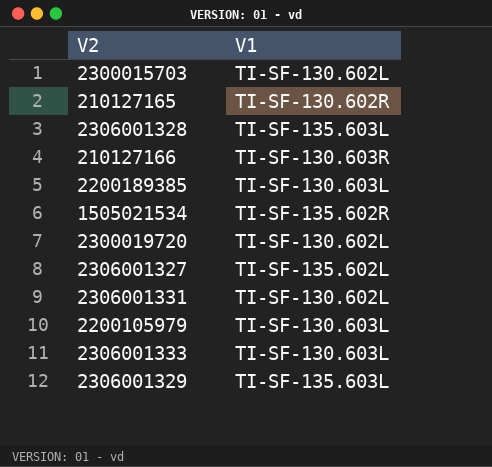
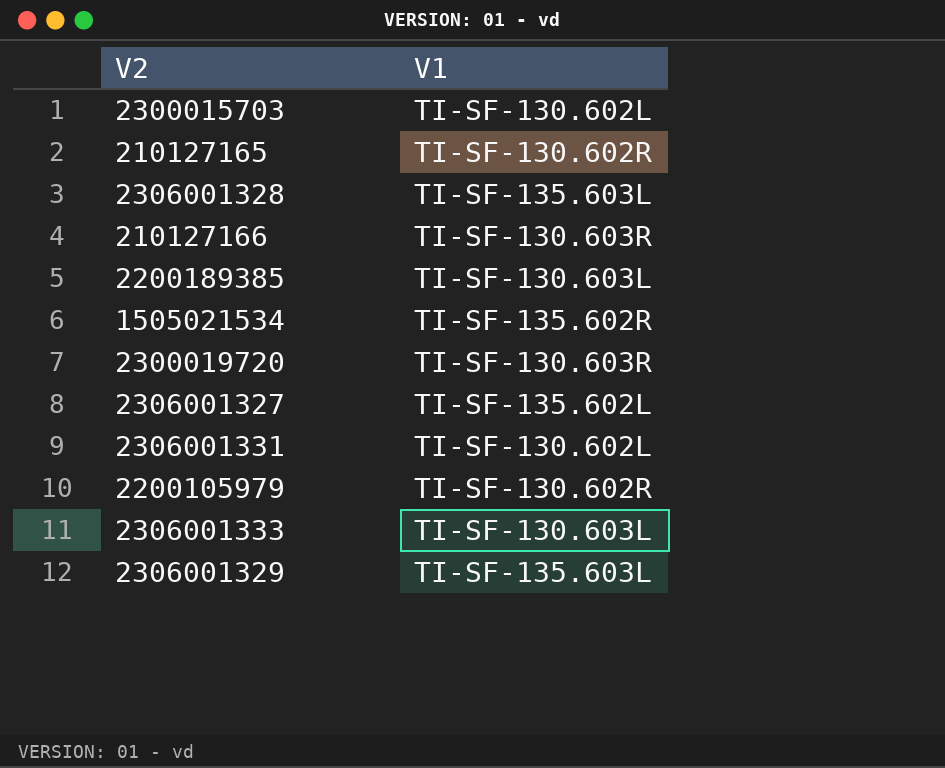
2300019720 | V1: TI-SF-130.602L -> TI-SF-130.603R
2200105979 | V1: TI-SF-130.603L -> TI-SF-130.602R

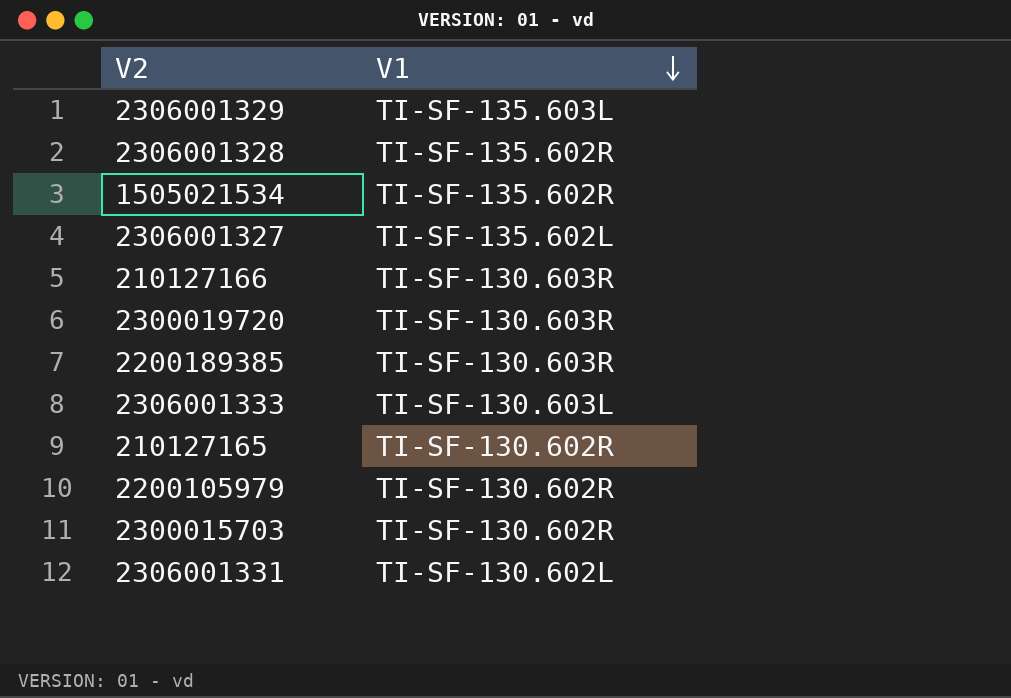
row order: none -> V1 descending
2306001328 | V1: TI-SF-135.603L -> TI-SF-135.602R
2200189385 | V1: TI-SF-130.603L -> TI-SF-130.603R
2300015703 | V1: TI-SF-130.602L -> TI-SF-130.602R

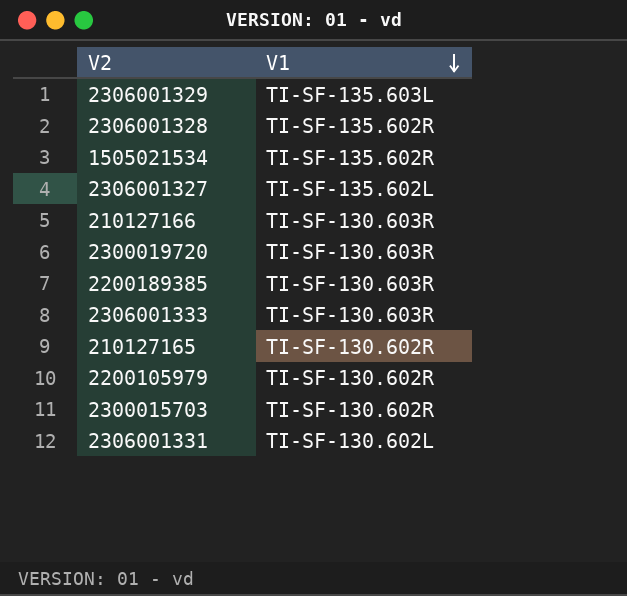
2306001333 | V1: TI-SF-130.603L -> TI-SF-130.603R

